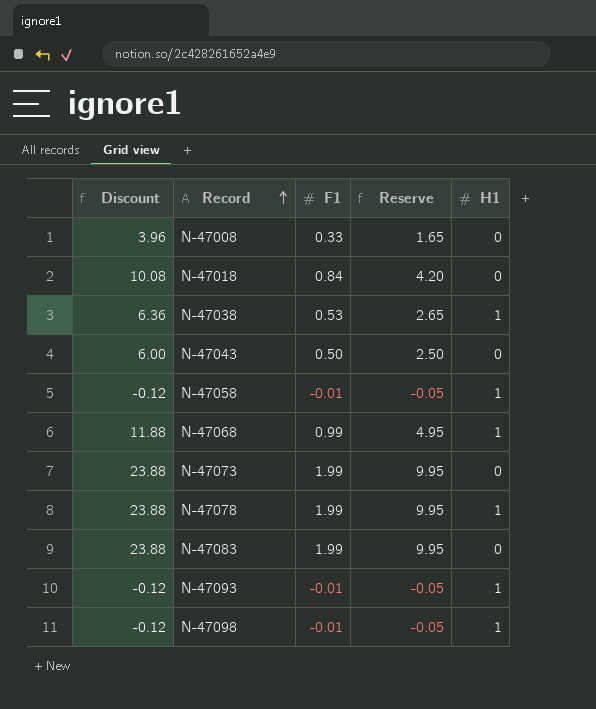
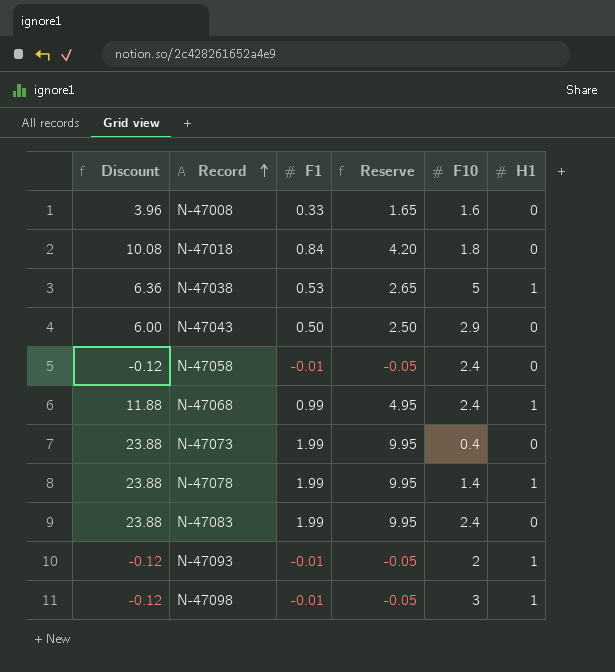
column F10 | position: none -> 5
N-47058 | H1: 1 -> 0

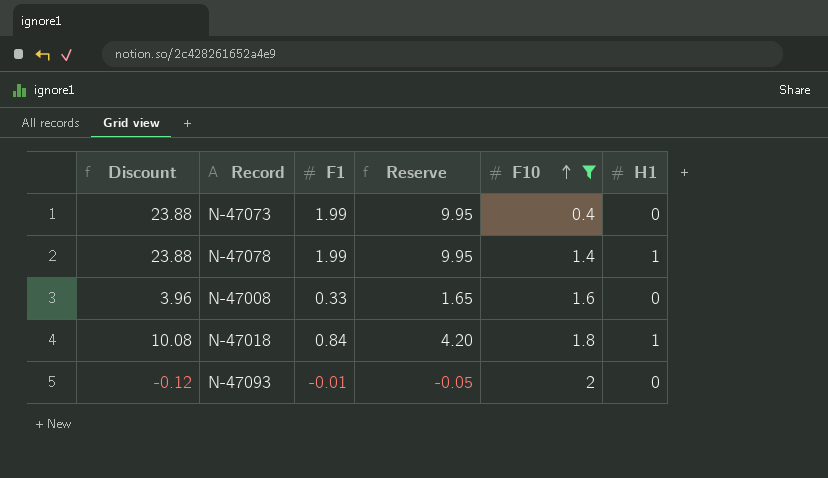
filter: none -> F10 <= 2
row order: Record ascending -> F10 ascending
N-47018 | H1: 0 -> 1
N-47093 | H1: 1 -> 0

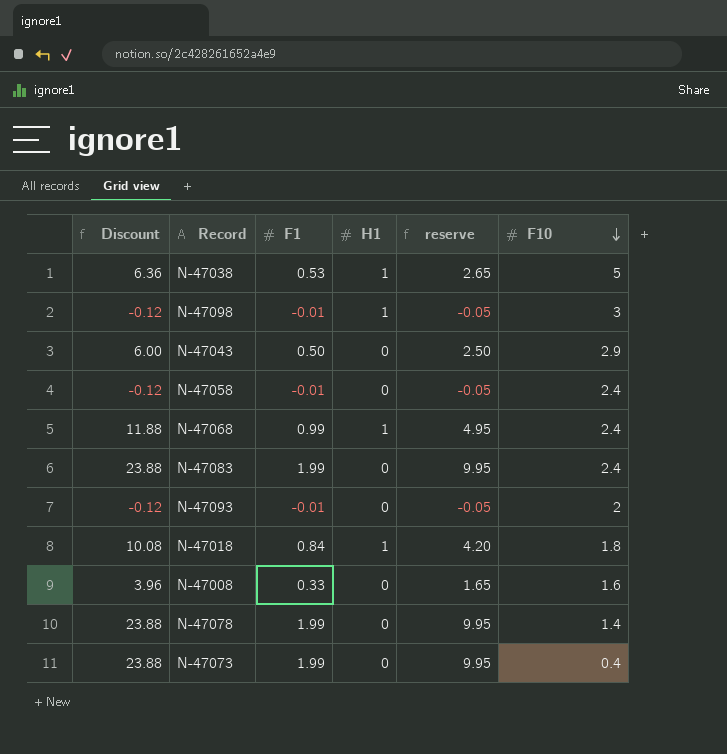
filter: F10 <= 2 -> none
row order: F10 ascending -> F10 descending
column H1 | position: 6 -> 4
column name: Reserve -> reserve
N-47078 | H1: 1 -> 0

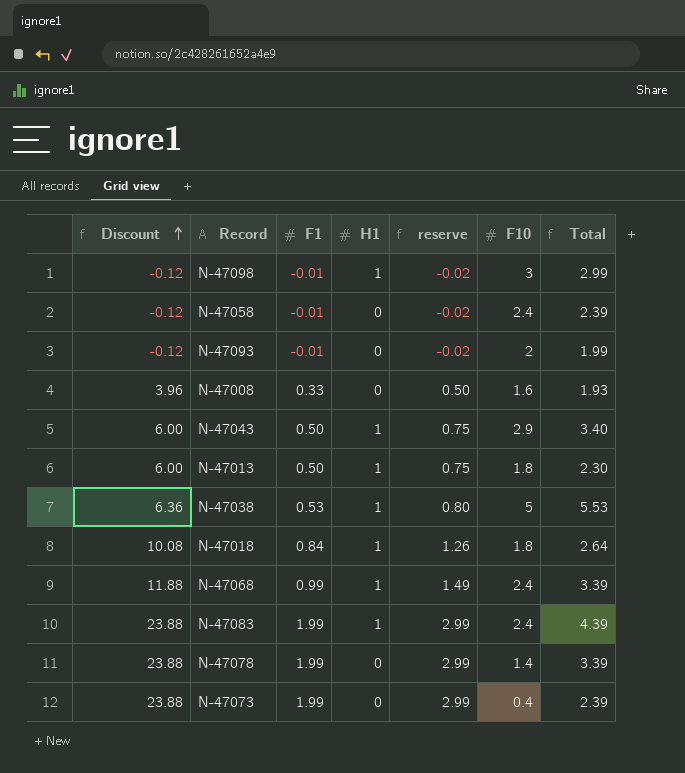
row order: F10 descending -> Discount ascending
column reserve | formula: [F1] * 5 -> [F1] * 1.5
column Total | formula: none -> [F1] + [F10]
N-47043 | H1: 0 -> 1
row N-47013: none -> 6.00 | 0.50 | 1 | 0.75 | 1.8 | 2.30
N-47083 | H1: 0 -> 1

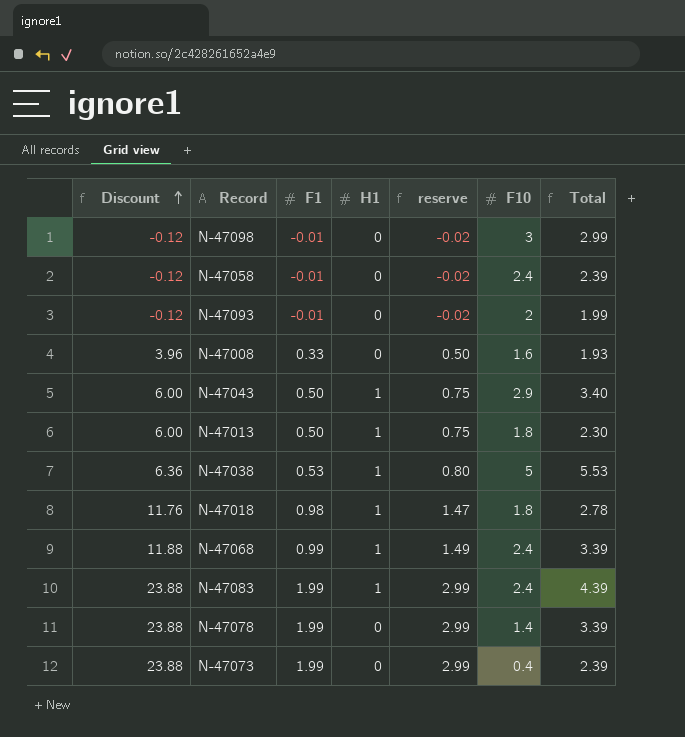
N-47098 | H1: 1 -> 0
N-47018 | Discount: 10.08 -> 11.76
N-47018 | F1: 0.84 -> 0.98
N-47018 | reserve: 1.26 -> 1.47
N-47018 | Total: 2.64 -> 2.78

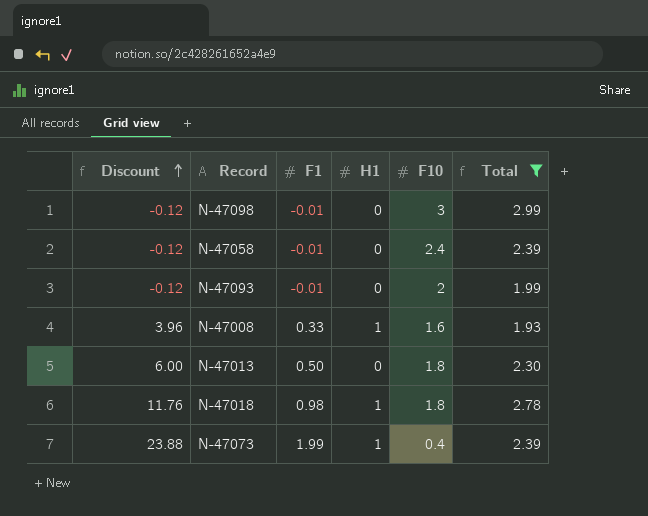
filter: none -> Total <= 2.99
column reserve | formula: [F1] * 1.5 -> none
N-47008 | H1: 0 -> 1
N-47013 | H1: 1 -> 0
N-47073 | H1: 0 -> 1

